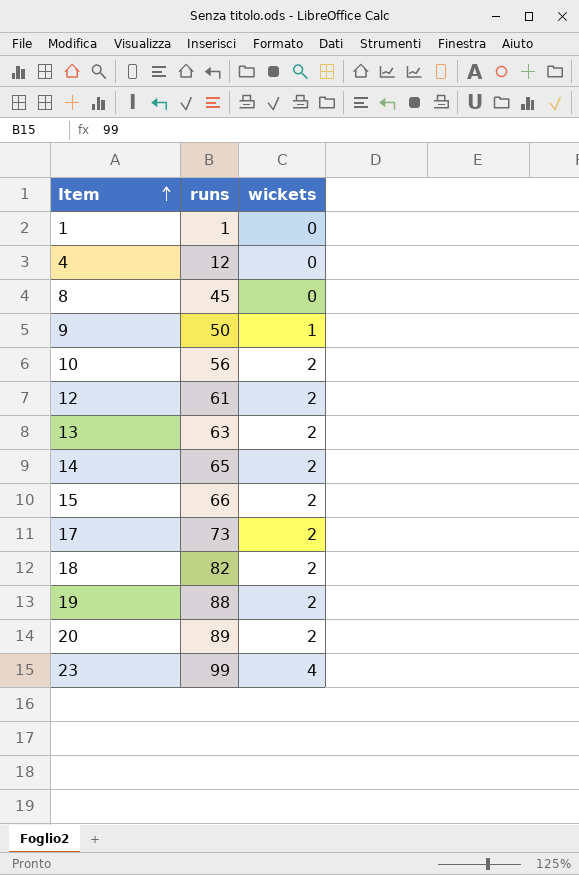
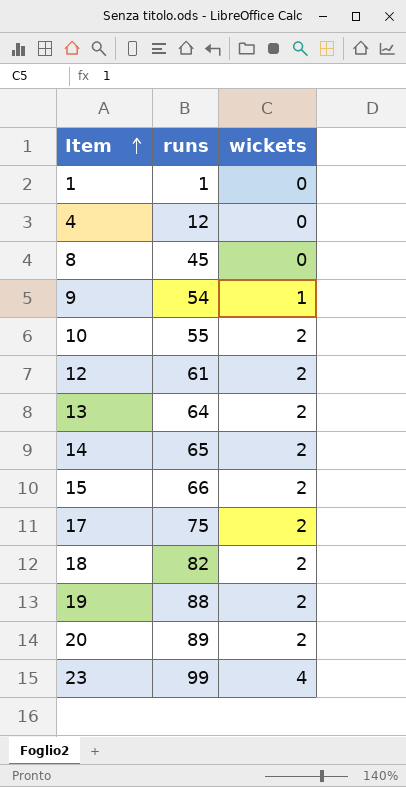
9 | runs: 50 -> 54
10 | runs: 56 -> 55
13 | runs: 63 -> 64
17 | runs: 73 -> 75

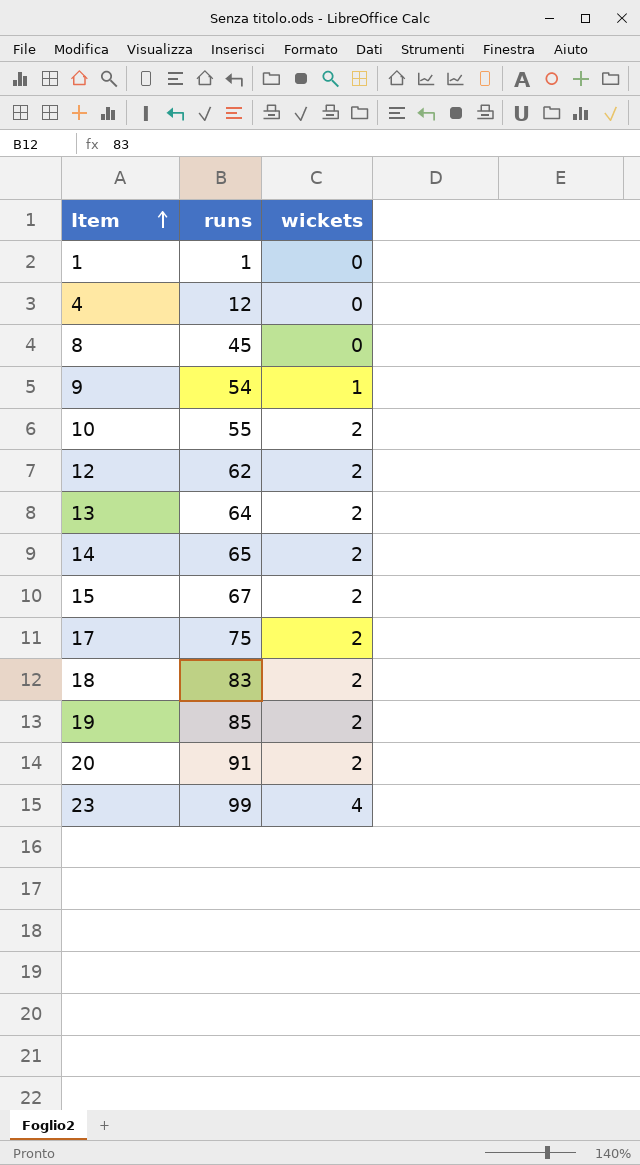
12 | runs: 61 -> 62
15 | runs: 66 -> 67
18 | runs: 82 -> 83
19 | runs: 88 -> 85
20 | runs: 89 -> 91

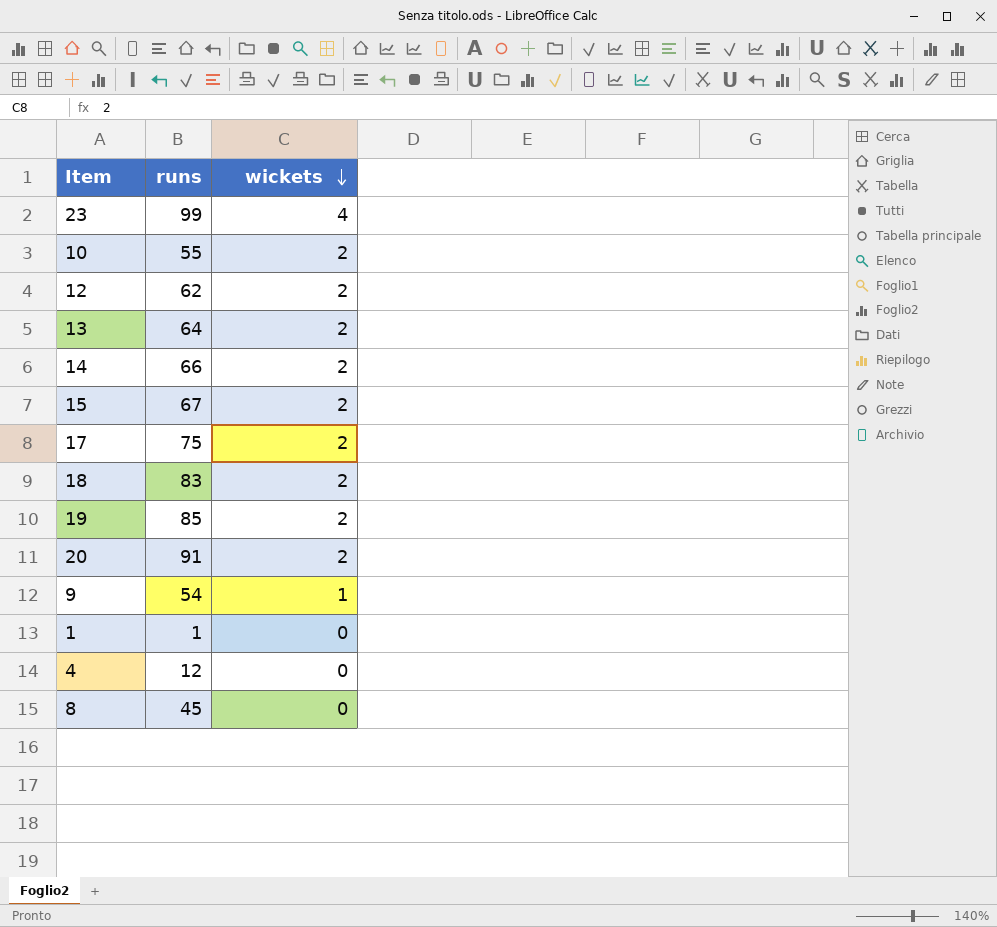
row order: Item ascending -> wickets descending
14 | runs: 65 -> 66

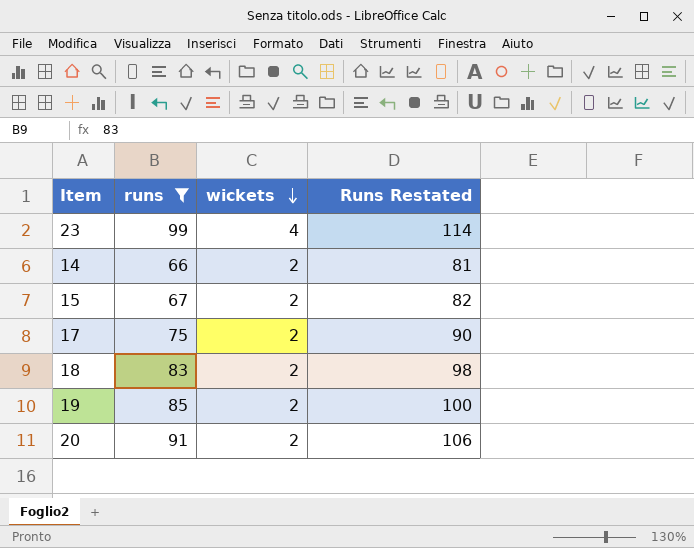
filter: none -> runs >= 66
column Runs Restated | formula: none -> [runs] + 15

